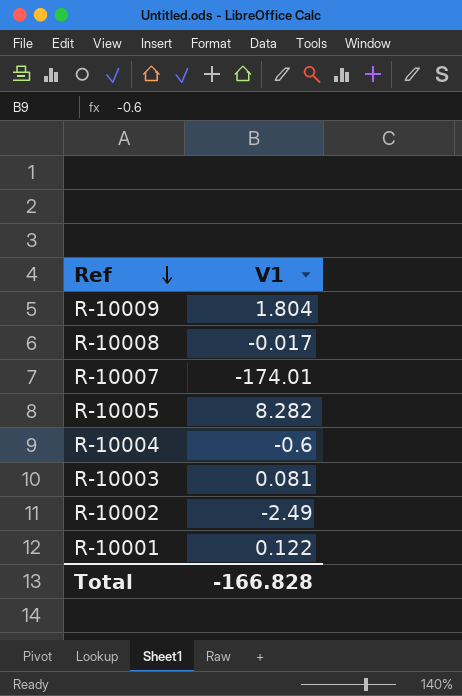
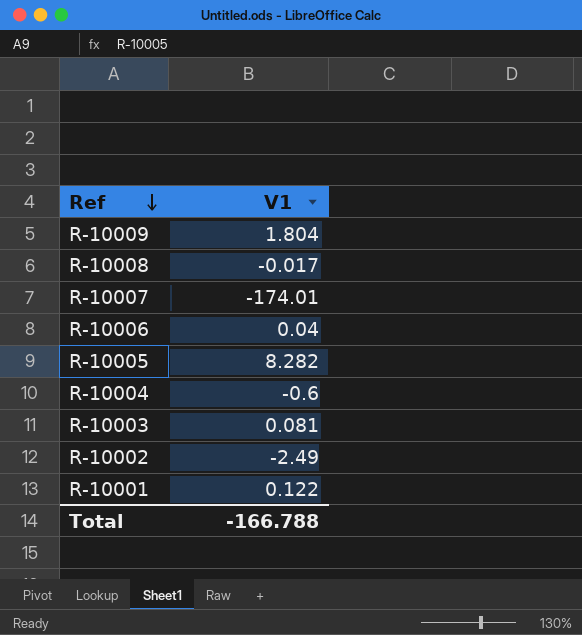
row R-10006: none -> 0.04
Total | V1: -166.828 -> -166.788

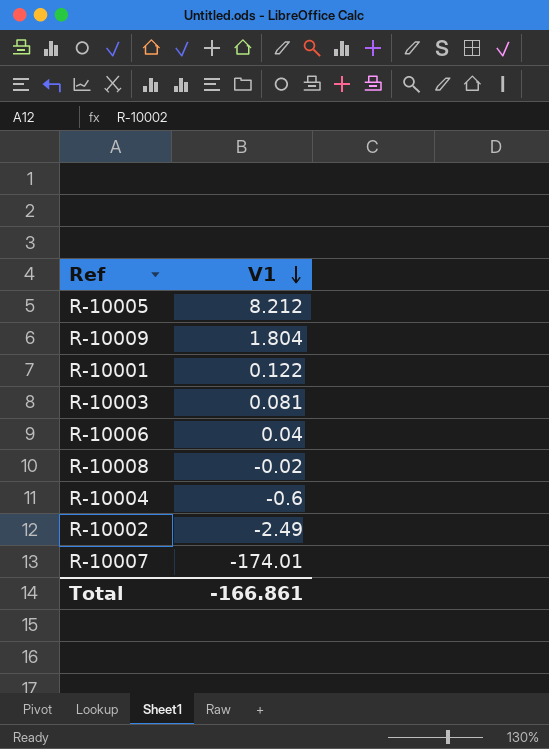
row order: Ref descending -> V1 descending
R-10005 | V1: 8.282 -> 8.212
R-10008 | V1: -0.017 -> -0.02
Total | V1: -166.788 -> -166.861

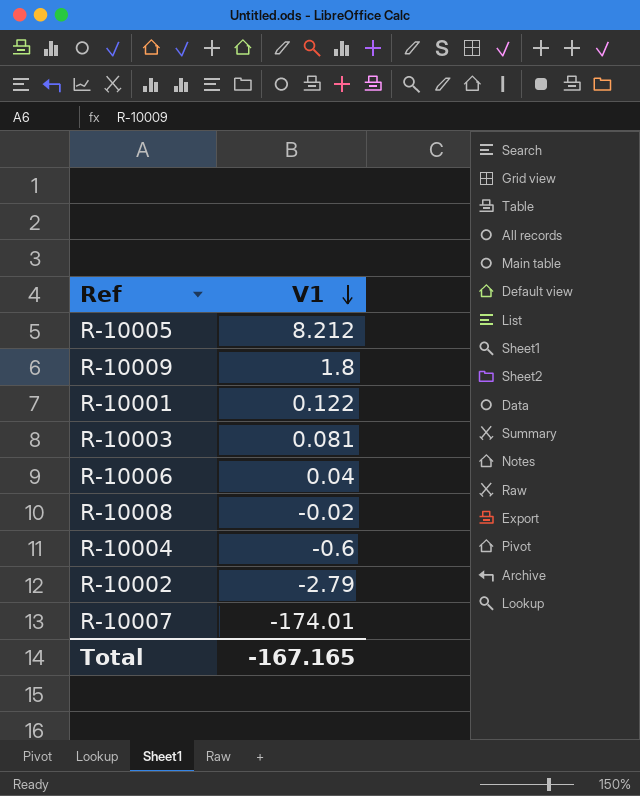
R-10009 | V1: 1.804 -> 1.8
R-10002 | V1: -2.49 -> -2.79
Total | V1: -166.861 -> -167.165

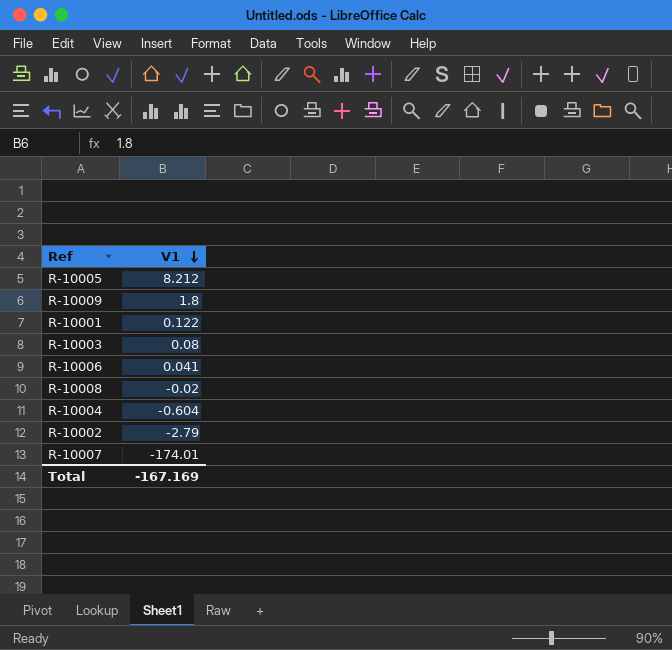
R-10003 | V1: 0.081 -> 0.08
R-10006 | V1: 0.04 -> 0.041
R-10004 | V1: -0.6 -> -0.604
Total | V1: -167.165 -> -167.169

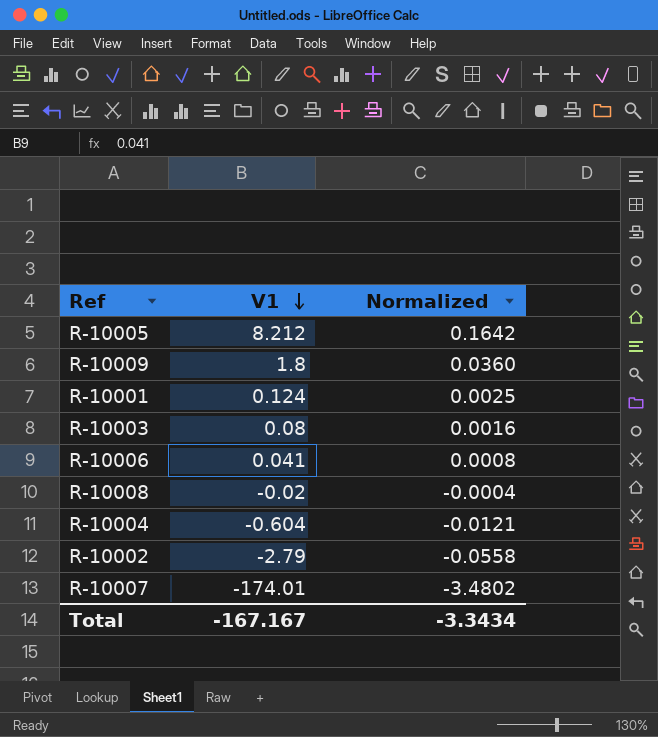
column Normalized | formula: none -> [V1] * 0.02
R-10001 | V1: 0.122 -> 0.124
Total | V1: -167.169 -> -167.167

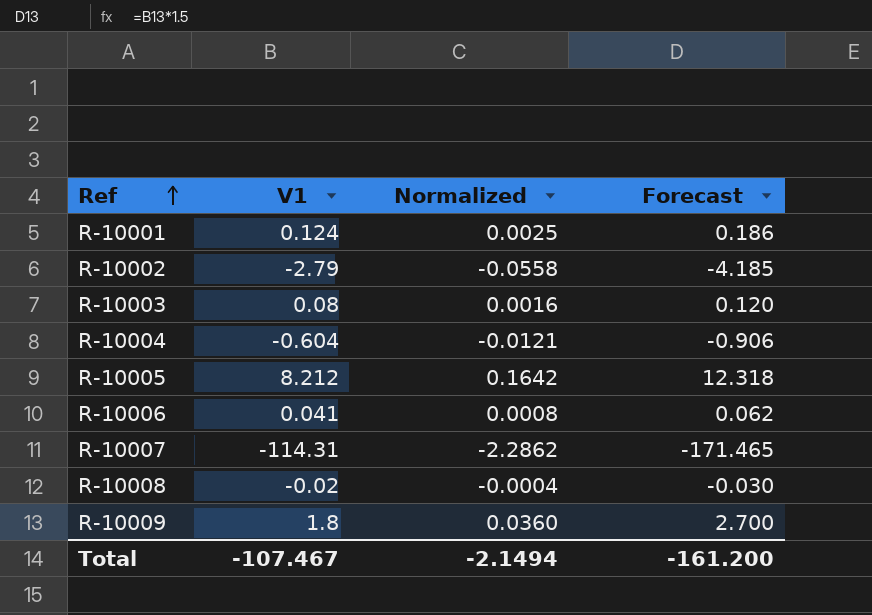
row order: V1 descending -> Ref ascending
column Forecast | formula: none -> [V1] * 1.5
R-10007 | V1: -174.01 -> -114.31
R-10007 | Normalized: -3.4802 -> -2.2862
Total | V1: -167.167 -> -107.467
Total | Normalized: -3.3434 -> -2.1494

